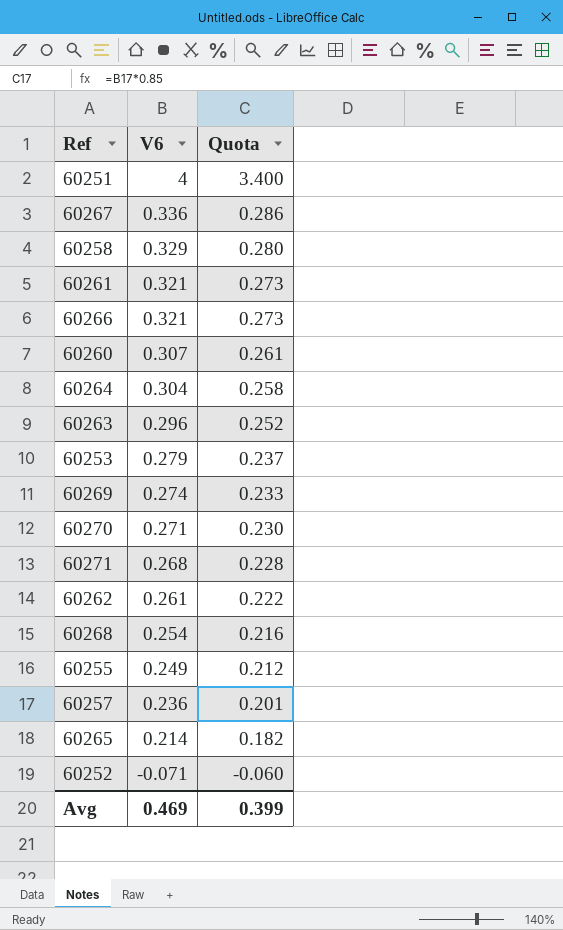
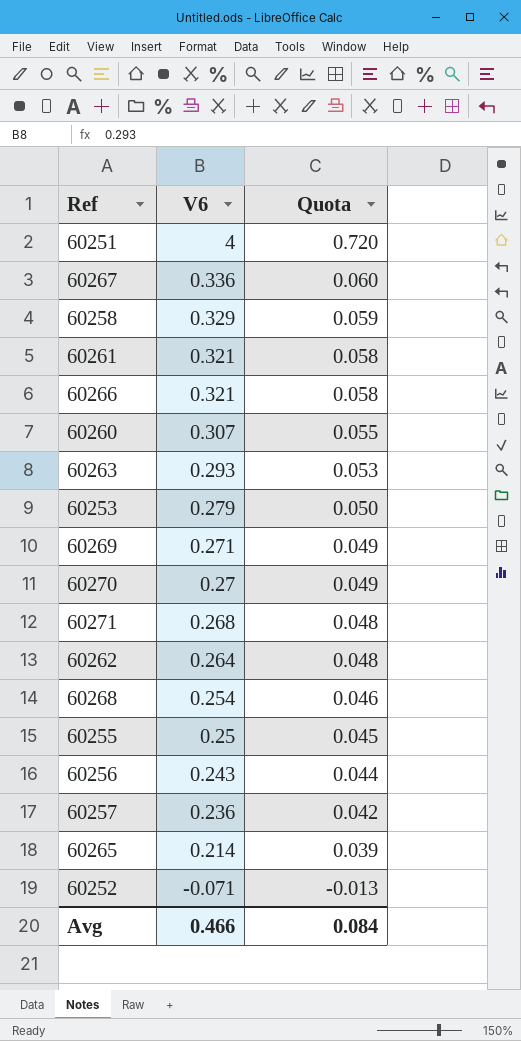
column Quota | formula: [V6] * 0.85 -> [V6] * 0.18
row 60264: 0.304 | 0.258 -> none
60263 | V6: 0.296 -> 0.293
60269 | V6: 0.274 -> 0.271
60270 | V6: 0.271 -> 0.27
60262 | V6: 0.261 -> 0.264
60255 | V6: 0.249 -> 0.25
row 60256: none -> 0.243 | 0.044
Avg | V6: 0.469 -> 0.466
Avg | Quota: 0.399 -> 0.084

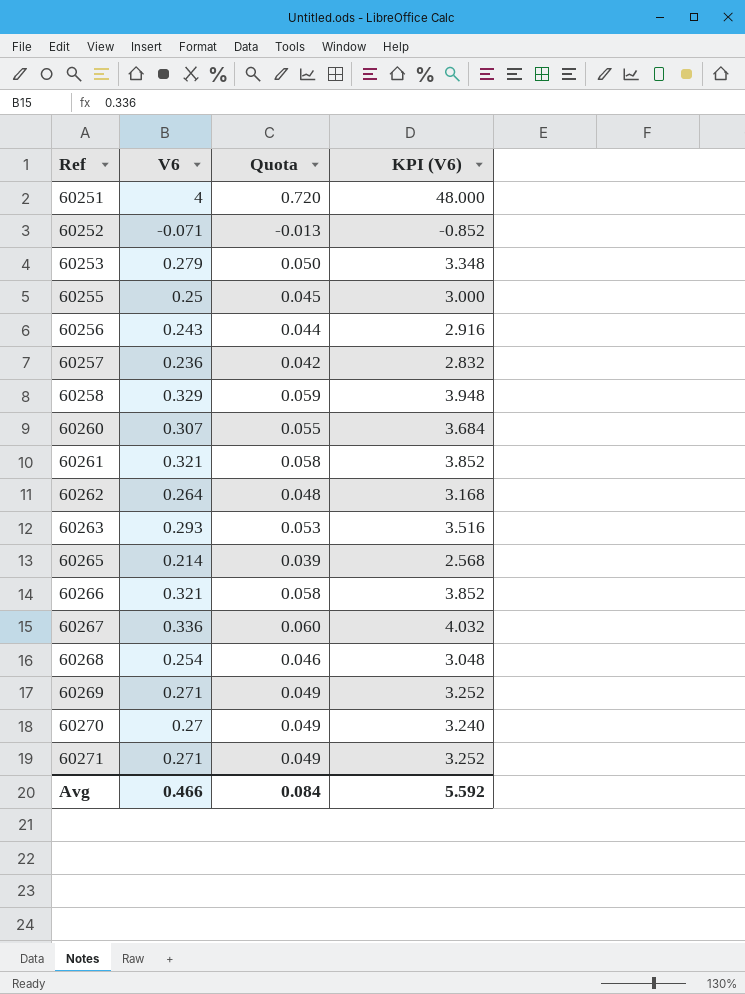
row order: V6 descending -> Ref ascending
column KPI (V6) | formula: none -> [V6] * 12
60271 | V6: 0.268 -> 0.271
60271 | Quota: 0.048 -> 0.049

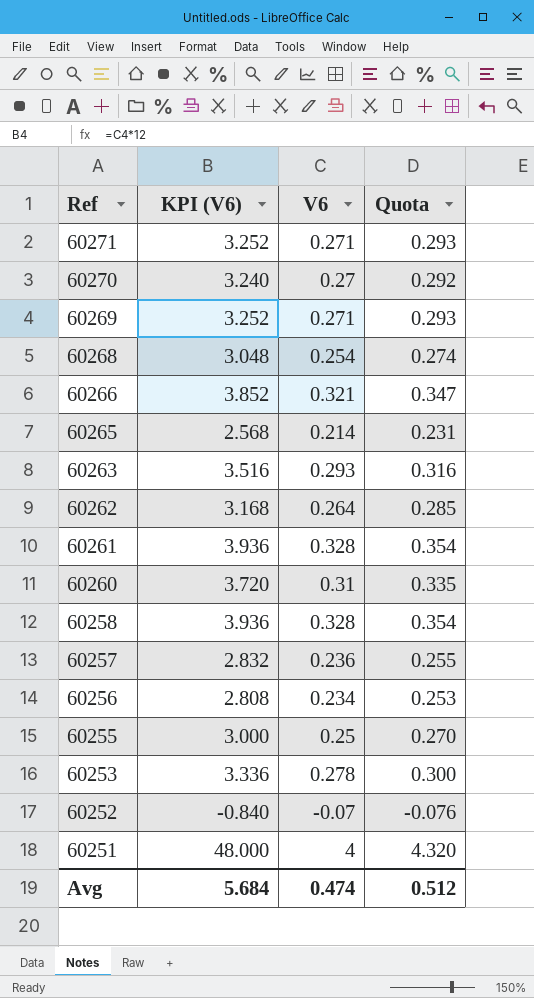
row order: Ref ascending -> Ref descending
column KPI (V6) | position: 4 -> 2
column Quota | formula: [V6] * 0.18 -> [V6] * 1.08
row 60267: 0.336 | 0.060 | 4.032 -> none
60261 | KPI (V6): 3.852 -> 3.936
60261 | V6: 0.321 -> 0.328
60260 | KPI (V6): 3.684 -> 3.720
60260 | V6: 0.307 -> 0.31
60258 | KPI (V6): 3.948 -> 3.936
60258 | V6: 0.329 -> 0.328
60256 | KPI (V6): 2.916 -> 2.808
60256 | V6: 0.243 -> 0.234
60253 | KPI (V6): 3.348 -> 3.336
60253 | V6: 0.279 -> 0.278
60252 | KPI (V6): -0.852 -> -0.840
60252 | V6: -0.071 -> -0.07
Avg | KPI (V6): 5.592 -> 5.684
Avg | V6: 0.466 -> 0.474
Avg | Quota: 0.084 -> 0.512

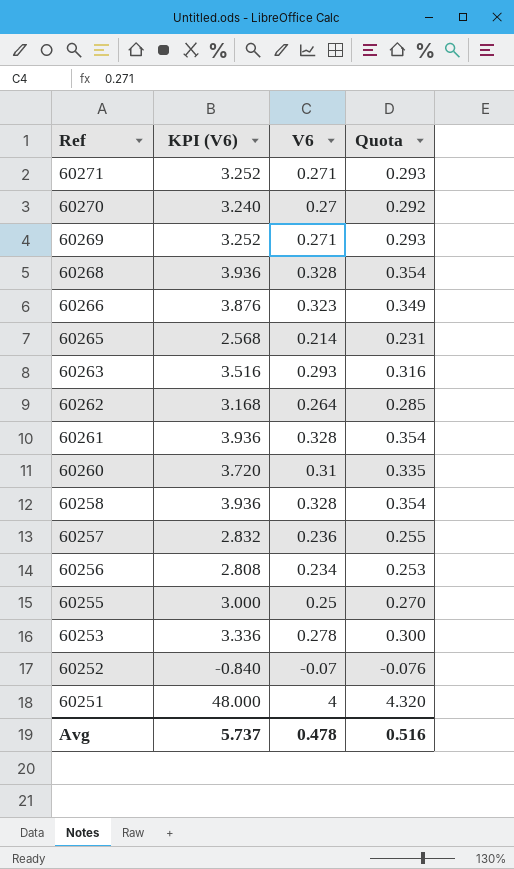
60268 | KPI (V6): 3.048 -> 3.936
60268 | V6: 0.254 -> 0.328
60268 | Quota: 0.274 -> 0.354
60266 | KPI (V6): 3.852 -> 3.876
60266 | V6: 0.321 -> 0.323
60266 | Quota: 0.347 -> 0.349
Avg | KPI (V6): 5.684 -> 5.737
Avg | V6: 0.474 -> 0.478
Avg | Quota: 0.512 -> 0.516

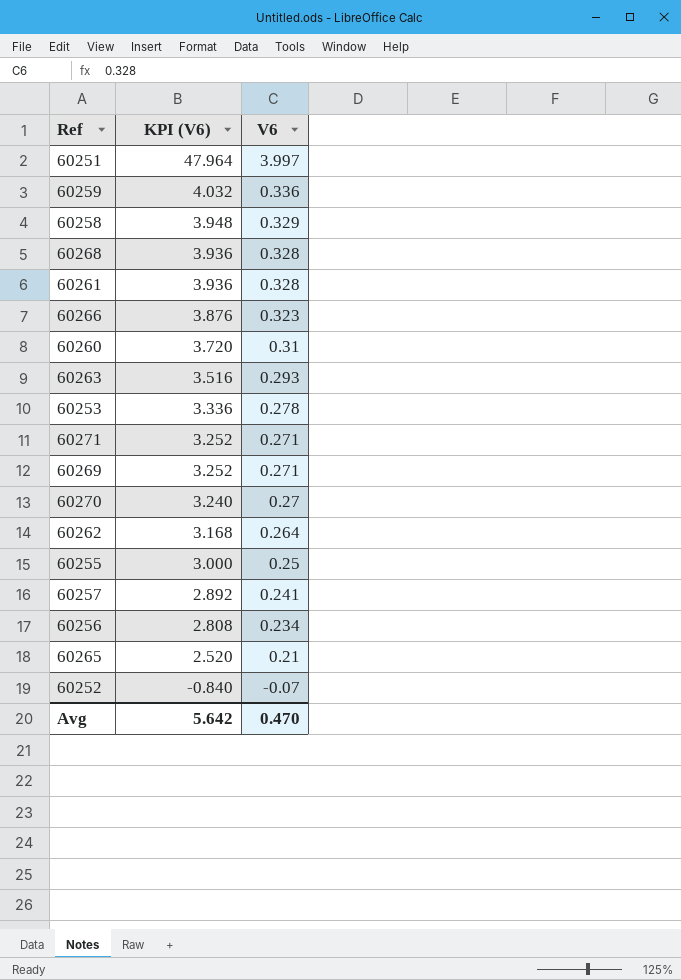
row order: Ref descending -> KPI (V6) descending
column Quota | formula: [V6] * 1.08 -> none
60251 | KPI (V6): 48.000 -> 47.964
60251 | V6: 4 -> 3.997
row 60259: none -> 4.032 | 0.336
60258 | KPI (V6): 3.936 -> 3.948
60258 | V6: 0.328 -> 0.329
60257 | KPI (V6): 2.832 -> 2.892
60257 | V6: 0.236 -> 0.241
60265 | KPI (V6): 2.568 -> 2.520
60265 | V6: 0.214 -> 0.21
Avg | KPI (V6): 5.737 -> 5.642
Avg | V6: 0.478 -> 0.470

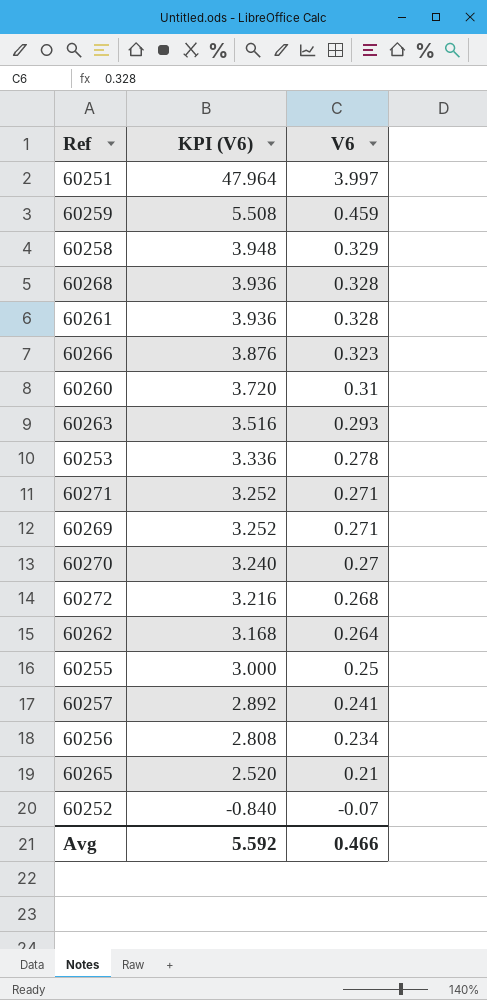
60259 | KPI (V6): 4.032 -> 5.508
60259 | V6: 0.336 -> 0.459
row 60272: none -> 3.216 | 0.268
Avg | KPI (V6): 5.642 -> 5.592
Avg | V6: 0.470 -> 0.466

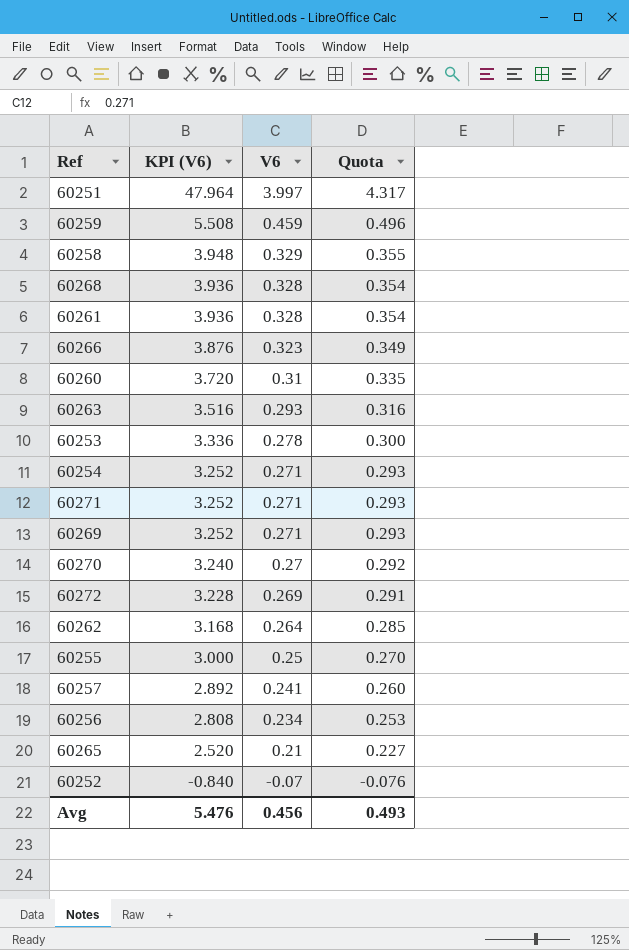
column Quota | formula: none -> [V6] * 1.08
row 60254: none -> 3.252 | 0.271 | 0.293
60272 | KPI (V6): 3.216 -> 3.228
60272 | V6: 0.268 -> 0.269
Avg | KPI (V6): 5.592 -> 5.476
Avg | V6: 0.466 -> 0.456

